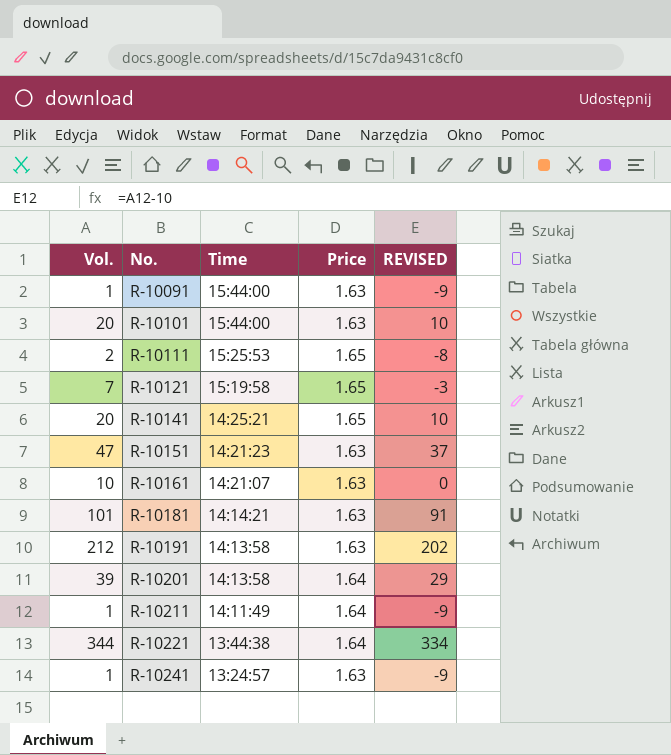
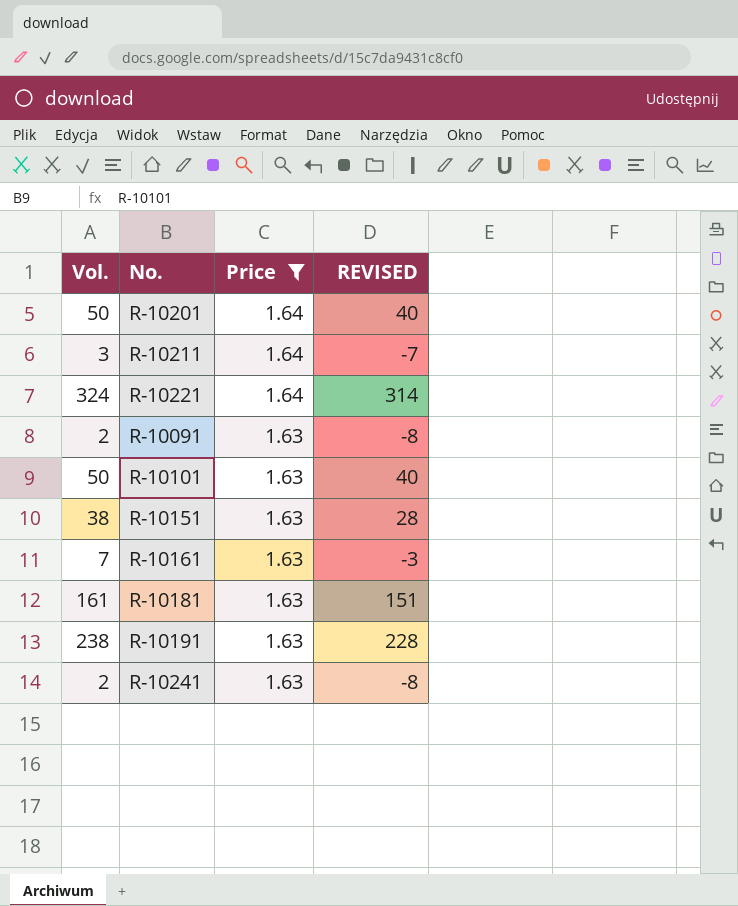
filter: none -> Price != 1.65
row order: No. ascending -> Price descending
column Time | position: 3 -> none
R-10201 | Vol.: 39 -> 50
R-10201 | REVISED: 29 -> 40
R-10211 | Vol.: 1 -> 3
R-10211 | REVISED: -9 -> -7
R-10221 | Vol.: 344 -> 324
R-10221 | REVISED: 334 -> 314
R-10091 | Vol.: 1 -> 2
R-10091 | REVISED: -9 -> -8
R-10101 | Vol.: 20 -> 50
R-10101 | REVISED: 10 -> 40
R-10151 | Vol.: 47 -> 38
R-10151 | REVISED: 37 -> 28
R-10161 | Vol.: 10 -> 7
R-10161 | REVISED: 0 -> -3
R-10181 | Vol.: 101 -> 161
R-10181 | REVISED: 91 -> 151
R-10191 | Vol.: 212 -> 238
R-10191 | REVISED: 202 -> 228
R-10241 | Vol.: 1 -> 2
R-10241 | REVISED: -9 -> -8

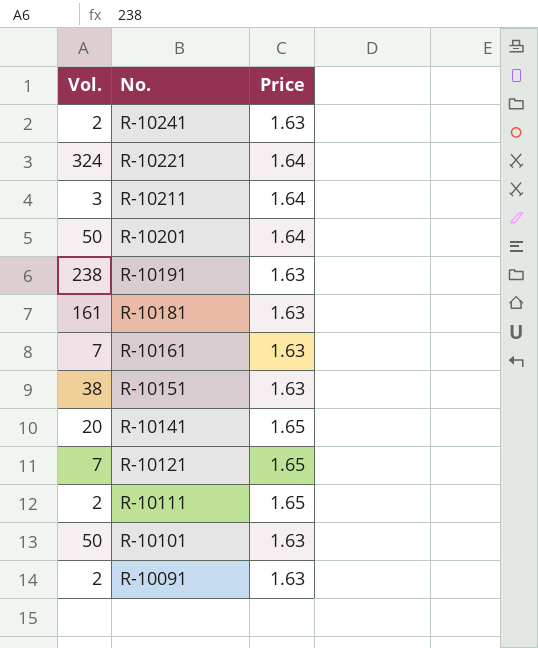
filter: Price != 1.65 -> none
row order: Price descending -> No. descending
column REVISED | formula: [Vol.] - 10 -> none

